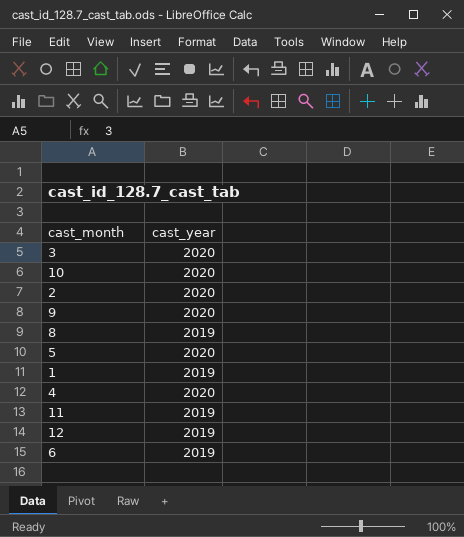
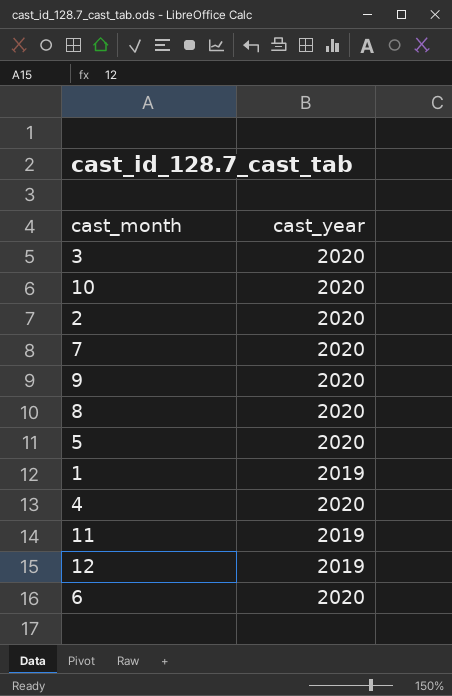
row 7: none -> 2020
8 | cast_year: 2019 -> 2020
6 | cast_year: 2019 -> 2020

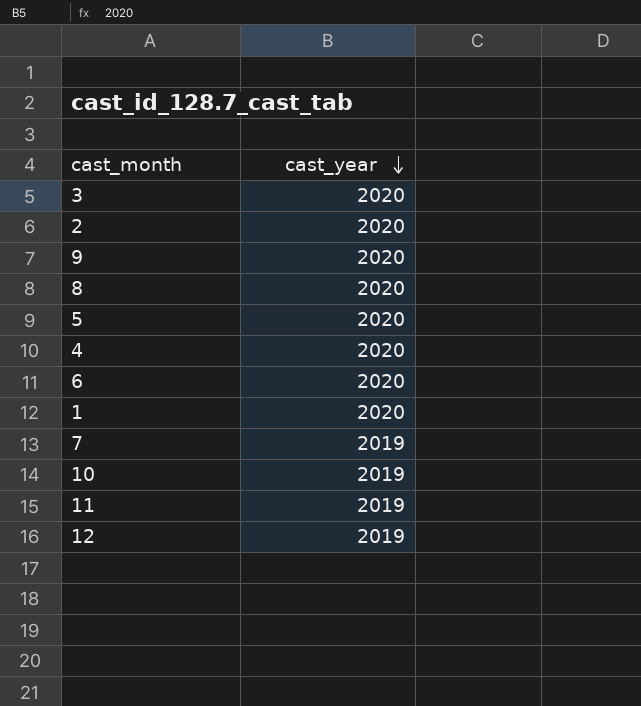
row order: none -> cast_year descending
1 | cast_year: 2019 -> 2020
7 | cast_year: 2020 -> 2019
10 | cast_year: 2020 -> 2019

